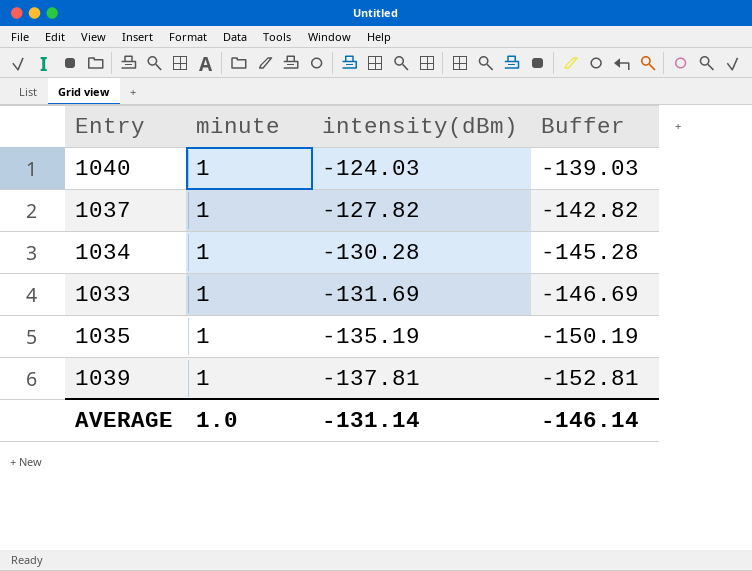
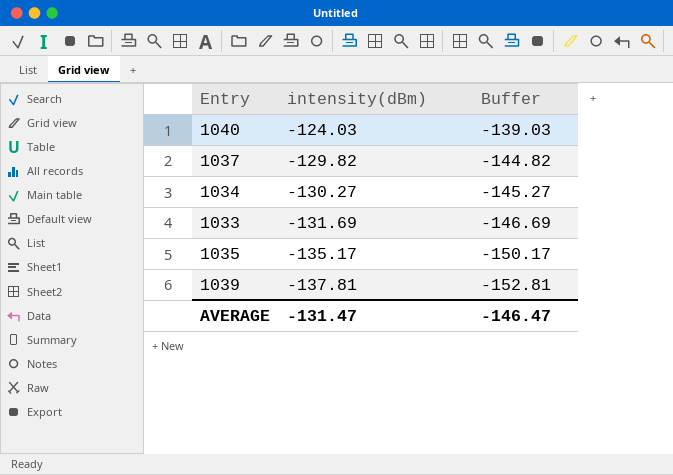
column minute | position: 2 -> none
1037 | intensity(dBm): -127.82 -> -129.82
1037 | Buffer: -142.82 -> -144.82
1034 | intensity(dBm): -130.28 -> -130.27
1034 | Buffer: -145.28 -> -145.27
1035 | intensity(dBm): -135.19 -> -135.17
1035 | Buffer: -150.19 -> -150.17
AVERAGE | intensity(dBm): -131.14 -> -131.47
AVERAGE | Buffer: -146.14 -> -146.47

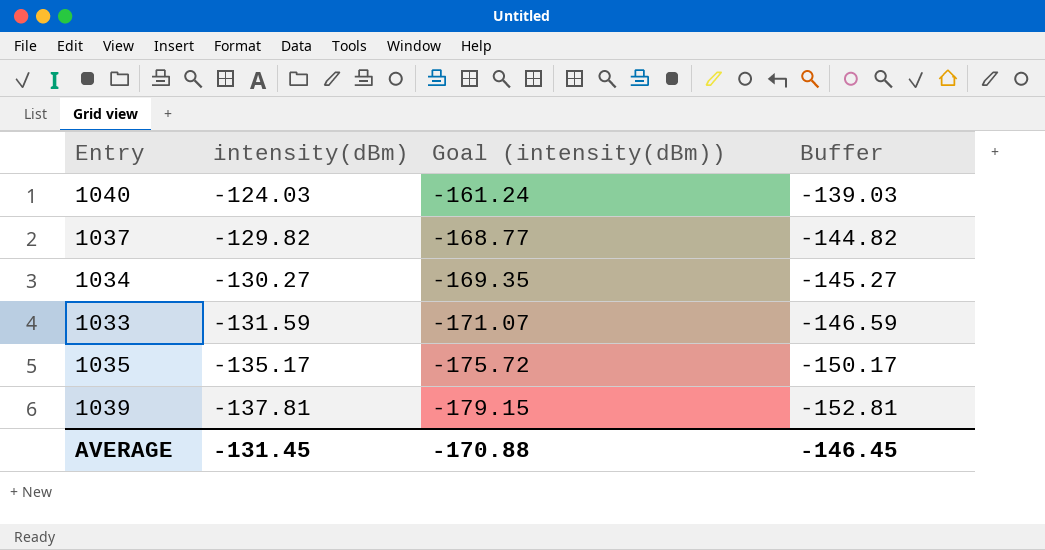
column Goal (intensity(dBm)) | formula: none -> [intensity(dBm)] * 1.3
1033 | intensity(dBm): -131.69 -> -131.59
1033 | Buffer: -146.69 -> -146.59
AVERAGE | intensity(dBm): -131.47 -> -131.45
AVERAGE | Buffer: -146.47 -> -146.45

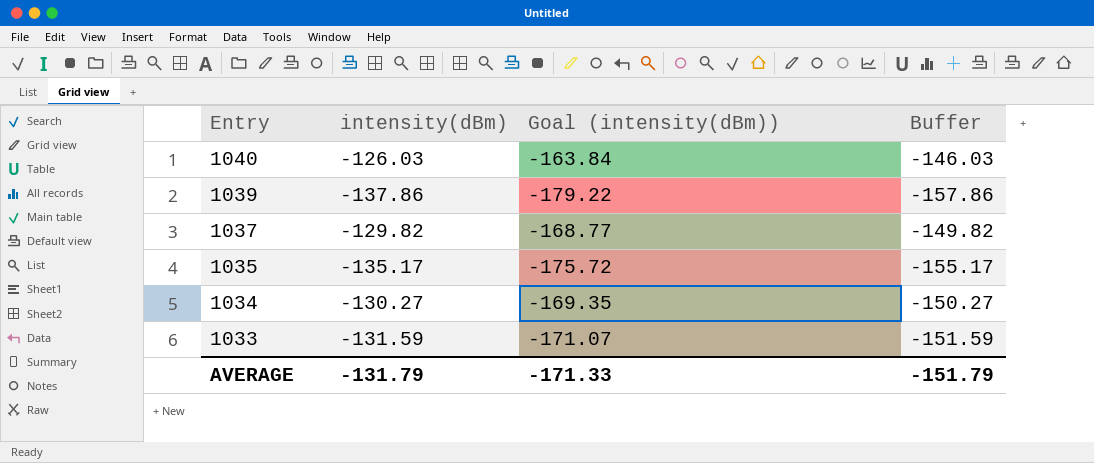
row order: intensity(dBm) descending -> Entry descending
column Buffer | formula: [intensity(dBm)] - 15 -> [intensity(dBm)] - 20
1040 | intensity(dBm): -124.03 -> -126.03
1040 | Goal (intensity(dBm)): -161.24 -> -163.84
1039 | intensity(dBm): -137.81 -> -137.86
1039 | Goal (intensity(dBm)): -179.15 -> -179.22
AVERAGE | intensity(dBm): -131.45 -> -131.79
AVERAGE | Goal (intensity(dBm)): -170.88 -> -171.33
AVERAGE | Buffer: -146.45 -> -151.79

